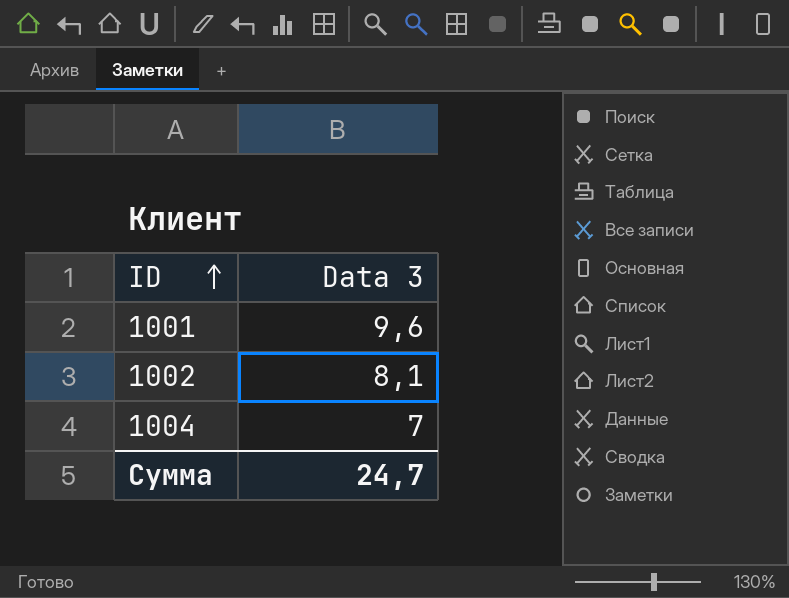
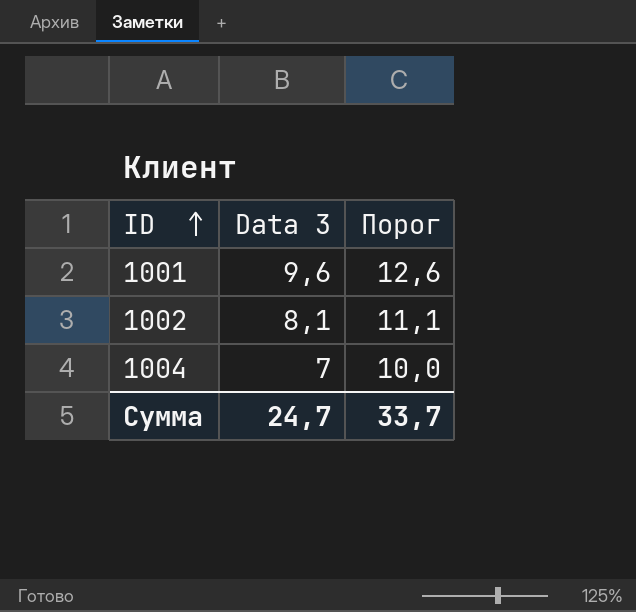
column Порог | formula: none -> [Data 3] + 3

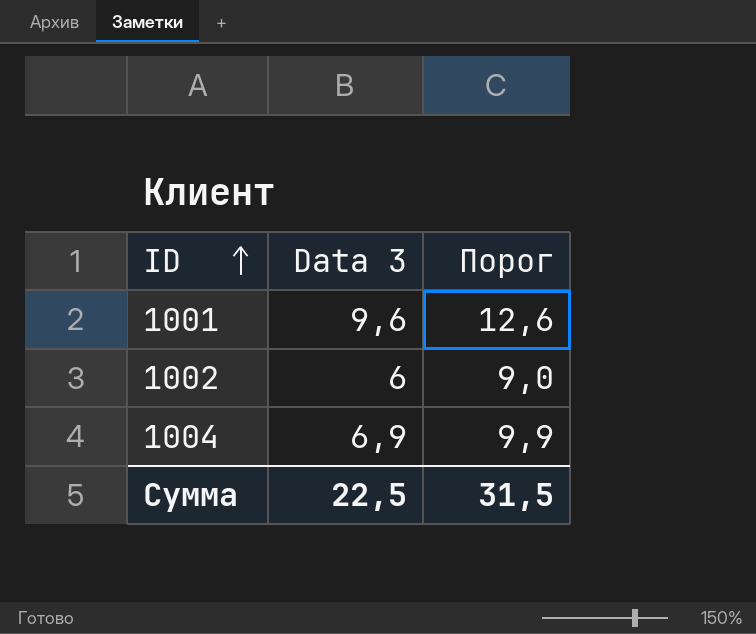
1002 | Data 3: 8,1 -> 6
1002 | Порог: 11,1 -> 9,0
1004 | Data 3: 7 -> 6,9
1004 | Порог: 10,0 -> 9,9
Сумма | Data 3: 24,7 -> 22,5
Сумма | Порог: 33,7 -> 31,5

